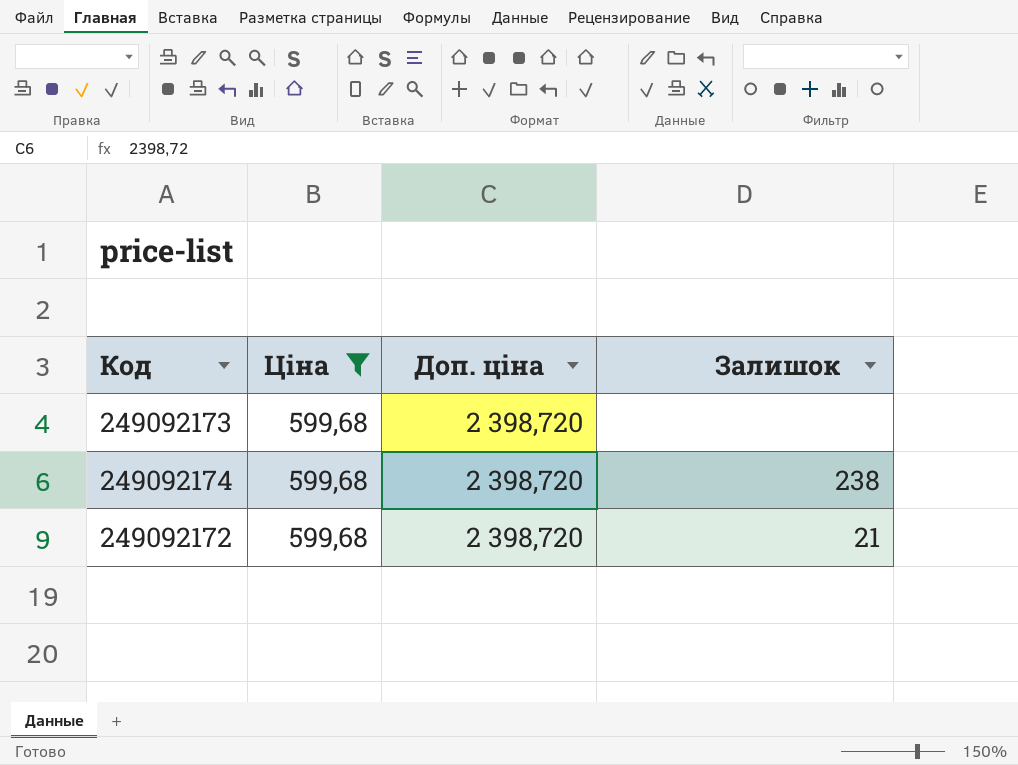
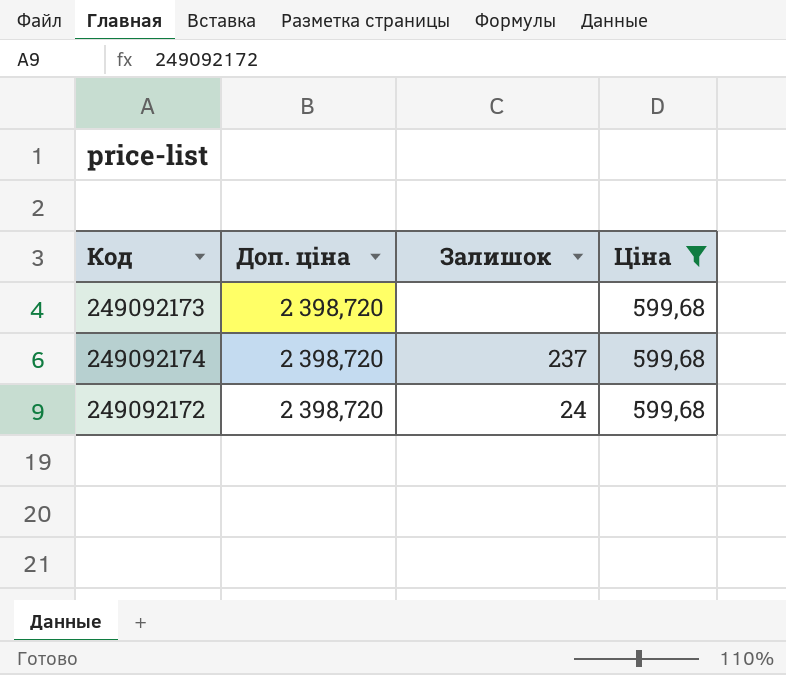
column Ціна | position: 2 -> 4
249092174 | Залишок: 238 -> 237
249092172 | Залишок: 21 -> 24

